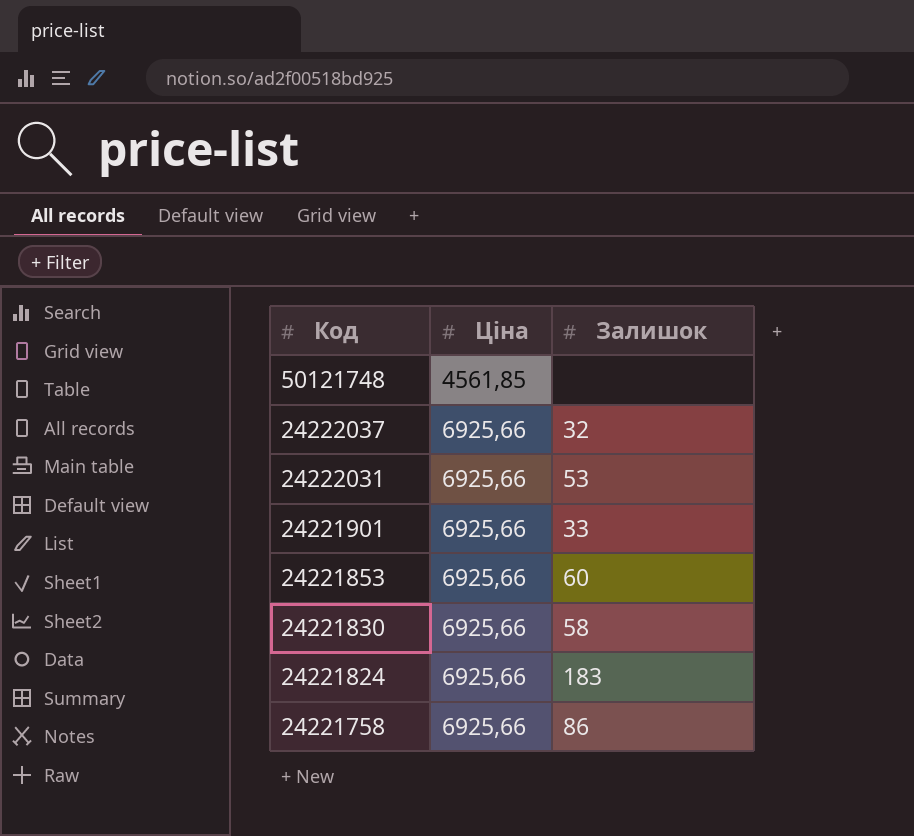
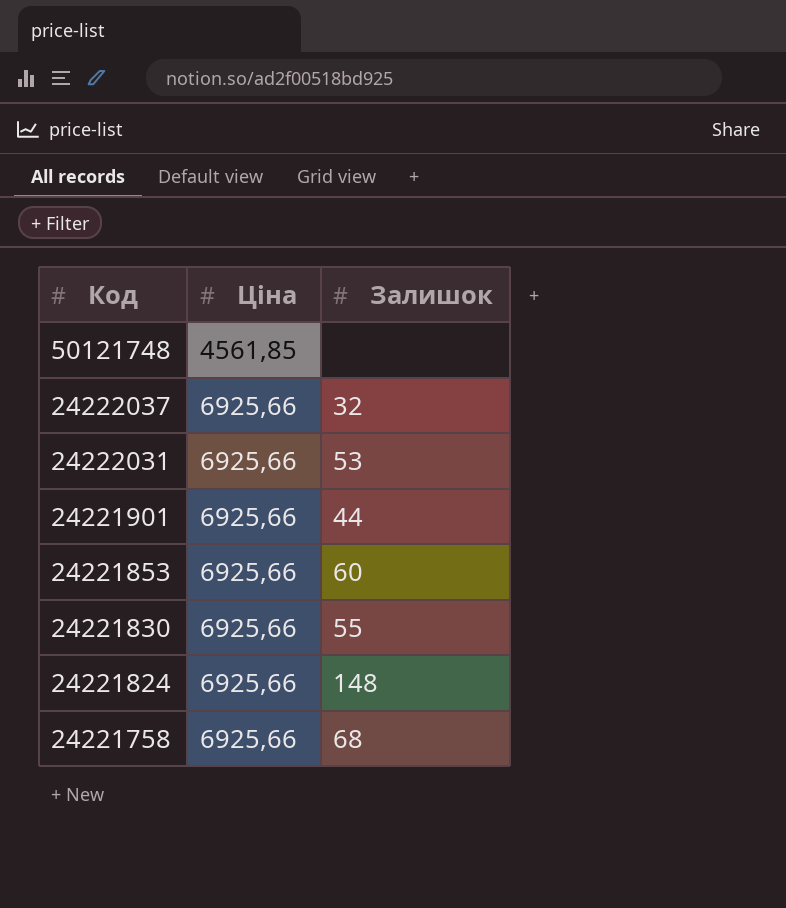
24221901 | Залишок: 33 -> 44
24221830 | Залишок: 58 -> 55
24221824 | Залишок: 183 -> 148
24221758 | Залишок: 86 -> 68

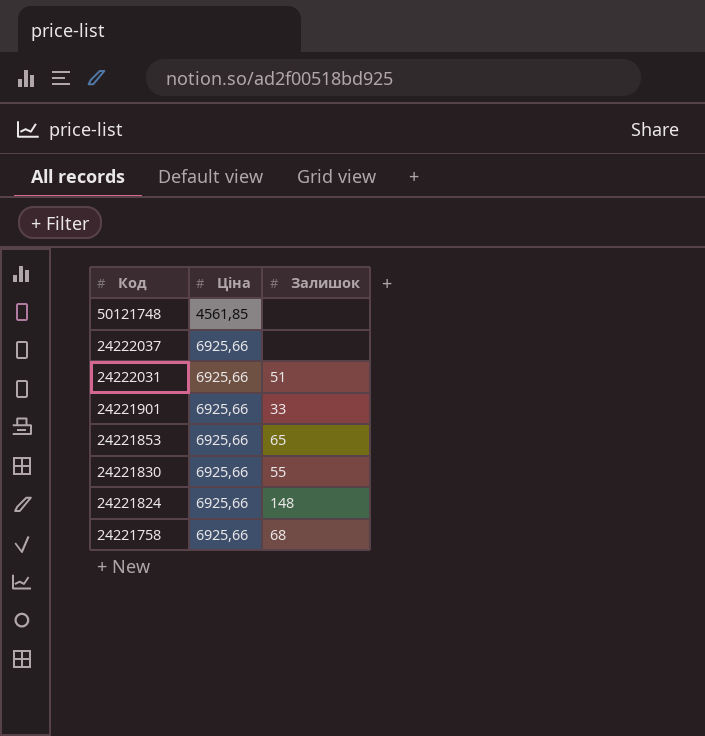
24222037 | Залишок: 32 -> none
24222031 | Залишок: 53 -> 51
24221901 | Залишок: 44 -> 33
24221853 | Залишок: 60 -> 65

